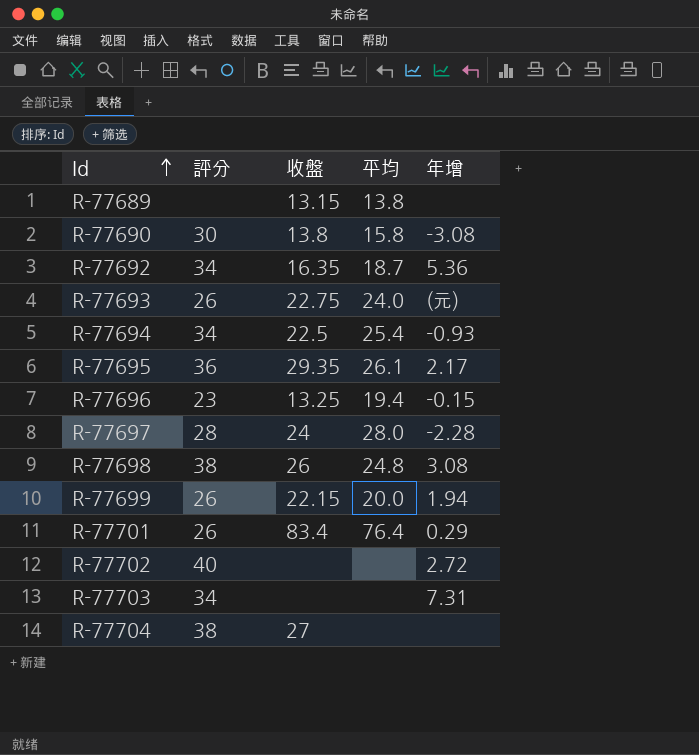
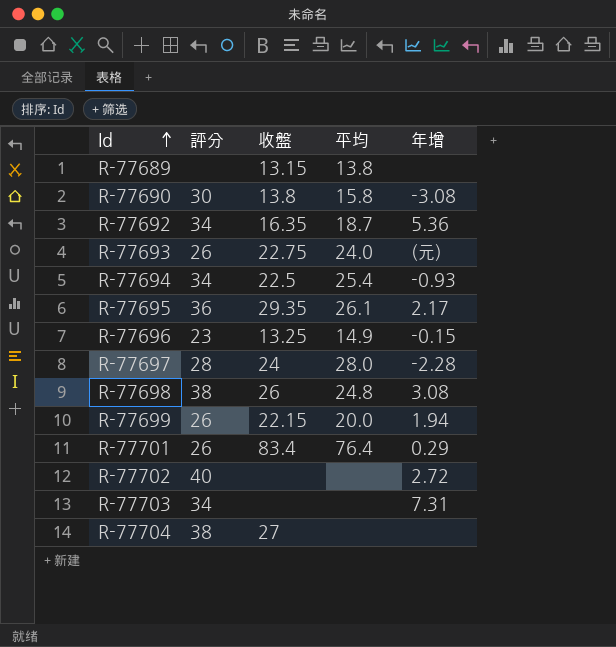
R-77696 | 平均: 19.4 -> 14.9

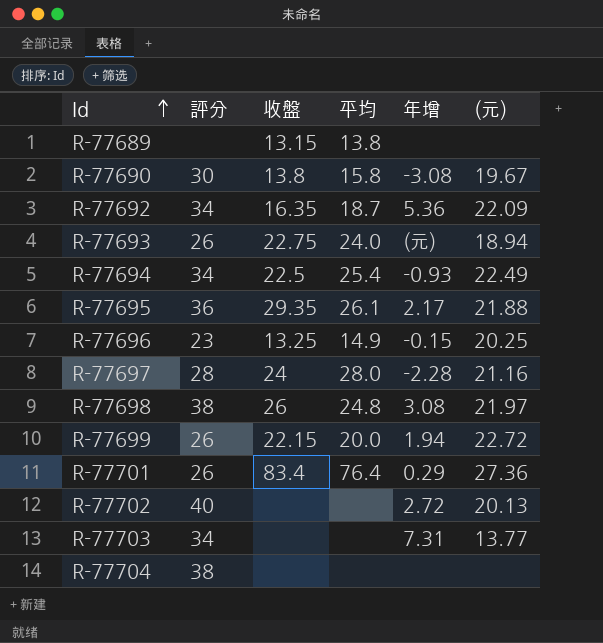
column (元) | position: none -> 6
R-77704 | 收盤: 27 -> none

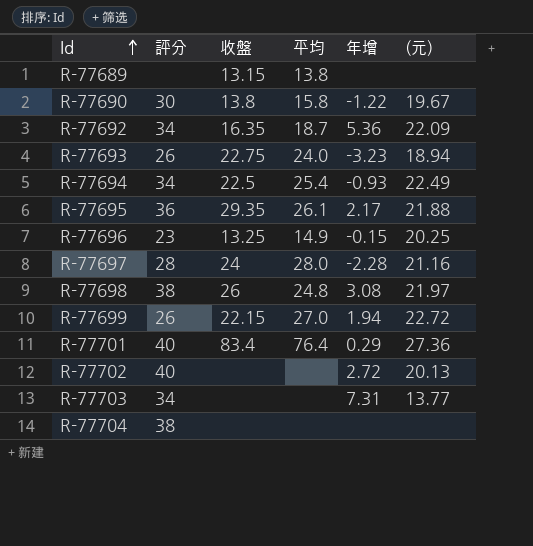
R-77690 | 年增: -3.08 -> -1.22
R-77693 | 年增: (元) -> -3.23
R-77699 | 平均: 20.0 -> 27.0
R-77701 | 評分: 26 -> 40

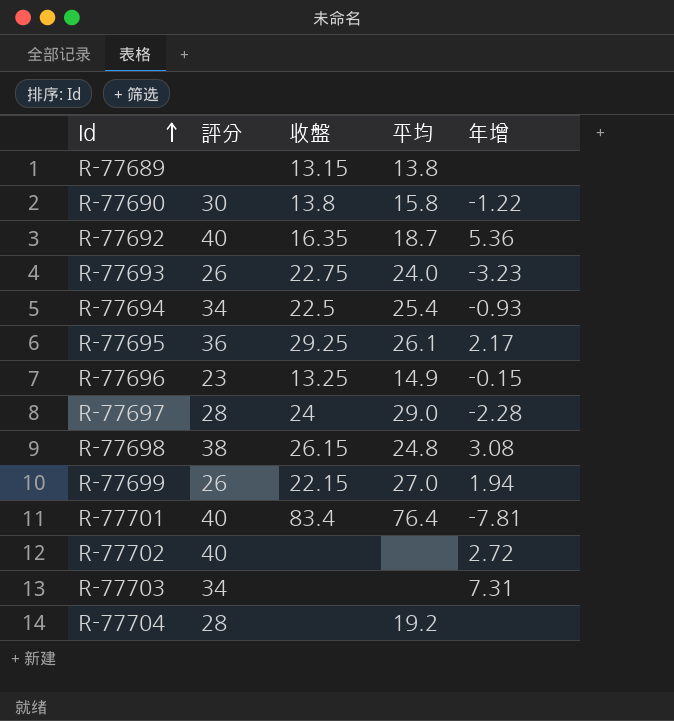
column (元) | position: 6 -> none
R-77692 | 評分: 34 -> 40
R-77695 | 收盤: 29.35 -> 29.25
R-77697 | 平均: 28.0 -> 29.0
R-77698 | 收盤: 26 -> 26.15
R-77701 | 年增: 0.29 -> -7.81
R-77704 | 評分: 38 -> 28
R-77704 | 平均: none -> 19.2

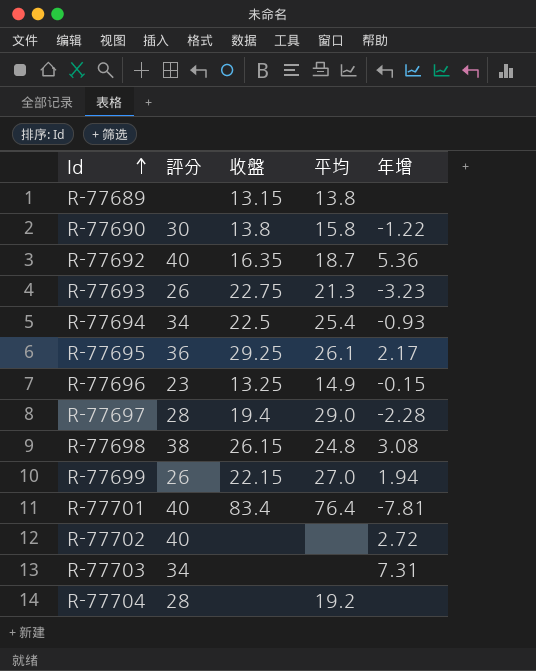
R-77693 | 平均: 24.0 -> 21.3
R-77697 | 收盤: 24 -> 19.4

